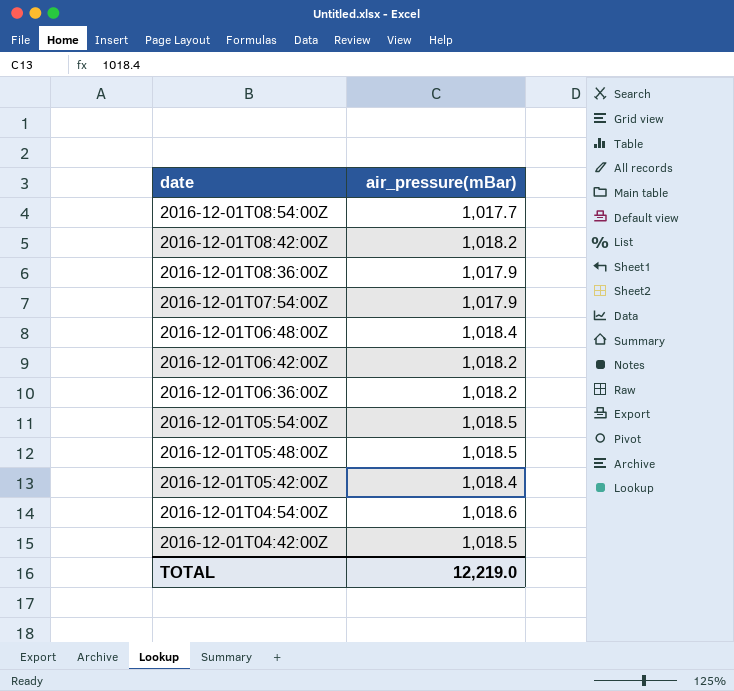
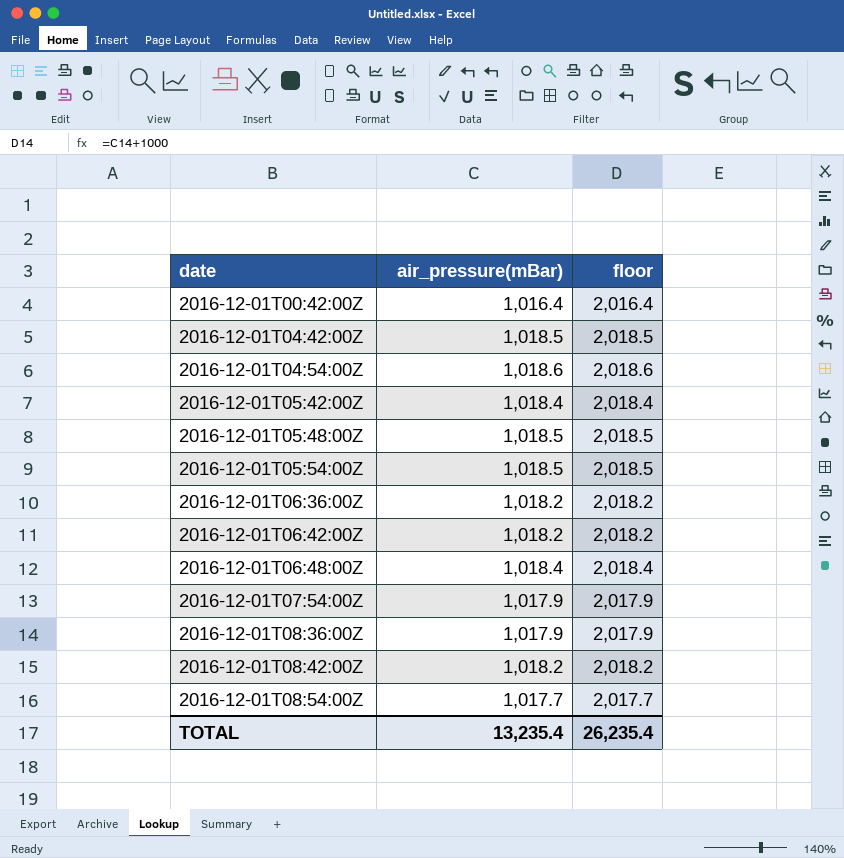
row order: date descending -> date ascending
column floor | formula: none -> [air_pressure(mBar)] + 1000
row 2016-12-01T00:42:00Z: none -> 1,016.4 | 2,016.4
TOTAL | air_pressure(mBar): 12,219.0 -> 13,235.4

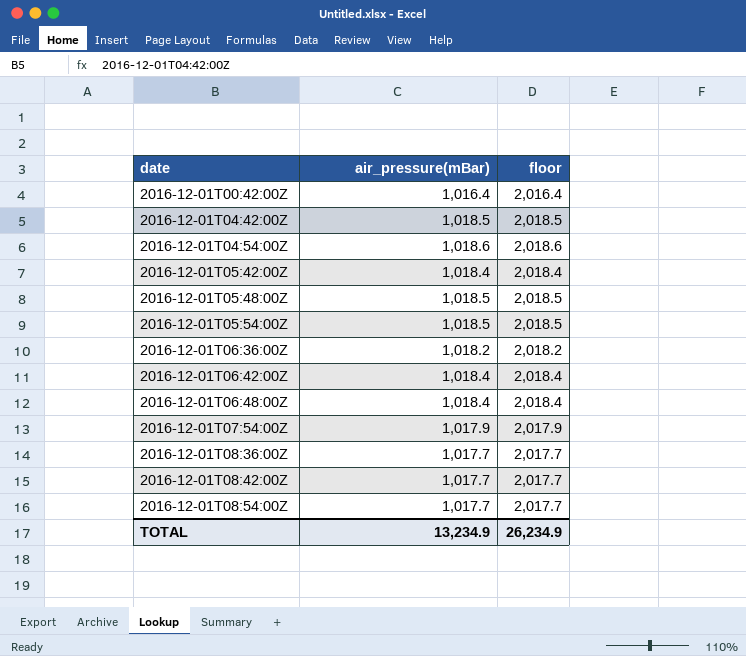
2016-12-01T06:42:00Z | air_pressure(mBar): 1,018.2 -> 1,018.4
2016-12-01T06:42:00Z | floor: 2,018.2 -> 2,018.4
2016-12-01T08:36:00Z | air_pressure(mBar): 1,017.9 -> 1,017.7
2016-12-01T08:36:00Z | floor: 2,017.9 -> 2,017.7
2016-12-01T08:42:00Z | air_pressure(mBar): 1,018.2 -> 1,017.7
2016-12-01T08:42:00Z | floor: 2,018.2 -> 2,017.7
TOTAL | air_pressure(mBar): 13,235.4 -> 13,234.9
TOTAL | floor: 26,235.4 -> 26,234.9

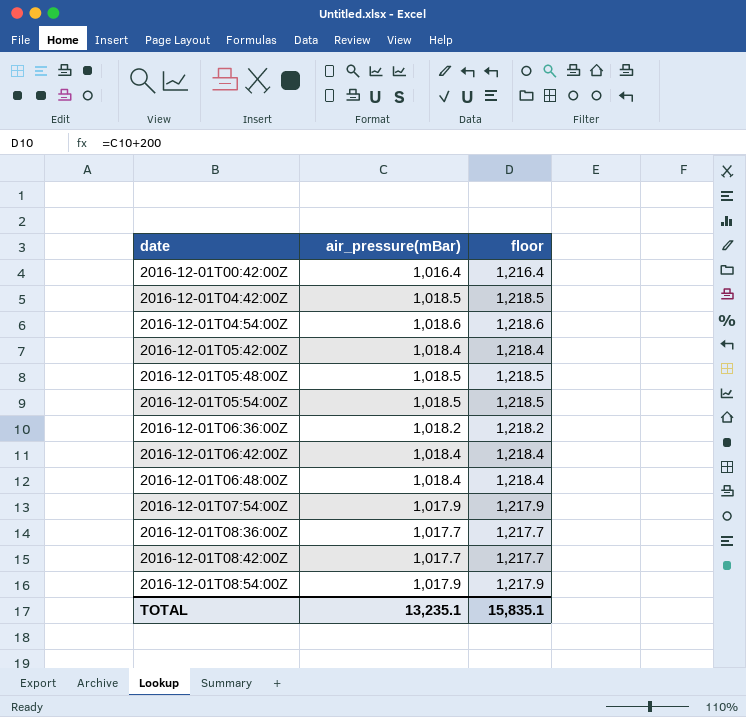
column floor | formula: [air_pressure(mBar)] + 1000 -> [air_pressure(mBar)] + 200
2016-12-01T08:54:00Z | air_pressure(mBar): 1,017.7 -> 1,017.9
TOTAL | air_pressure(mBar): 13,234.9 -> 13,235.1
TOTAL | floor: 26,234.9 -> 15,835.1

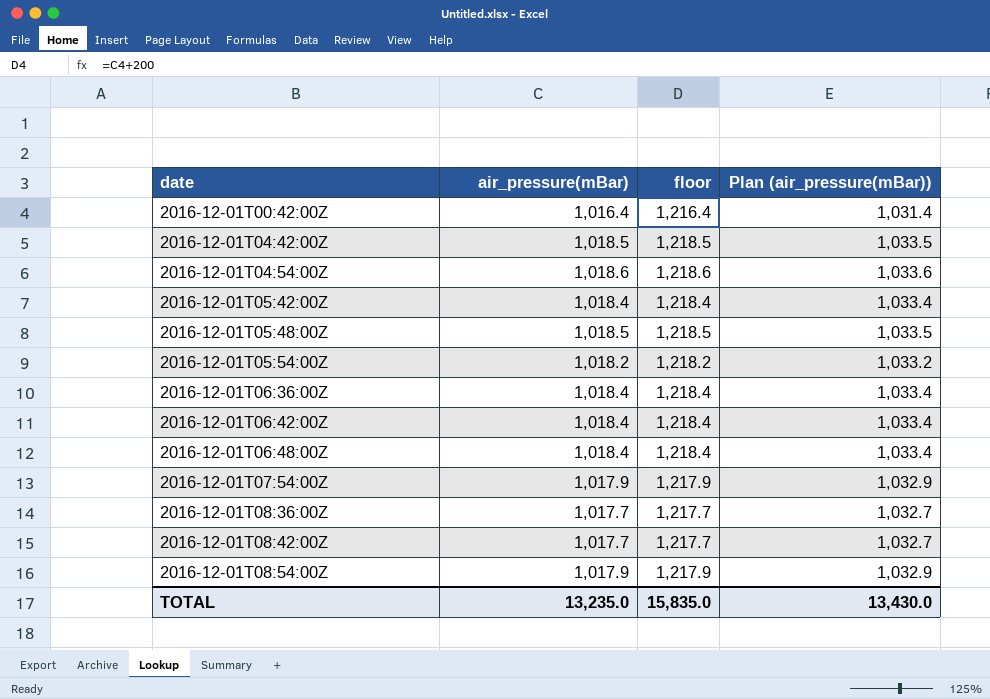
column Plan (air_pressure(mBar)) | formula: none -> [air_pressure(mBar)] + 15
2016-12-01T05:54:00Z | air_pressure(mBar): 1,018.5 -> 1,018.2
2016-12-01T05:54:00Z | floor: 1,218.5 -> 1,218.2
2016-12-01T06:36:00Z | air_pressure(mBar): 1,018.2 -> 1,018.4
2016-12-01T06:36:00Z | floor: 1,218.2 -> 1,218.4
TOTAL | air_pressure(mBar): 13,235.1 -> 13,235.0
TOTAL | floor: 15,835.1 -> 15,835.0

